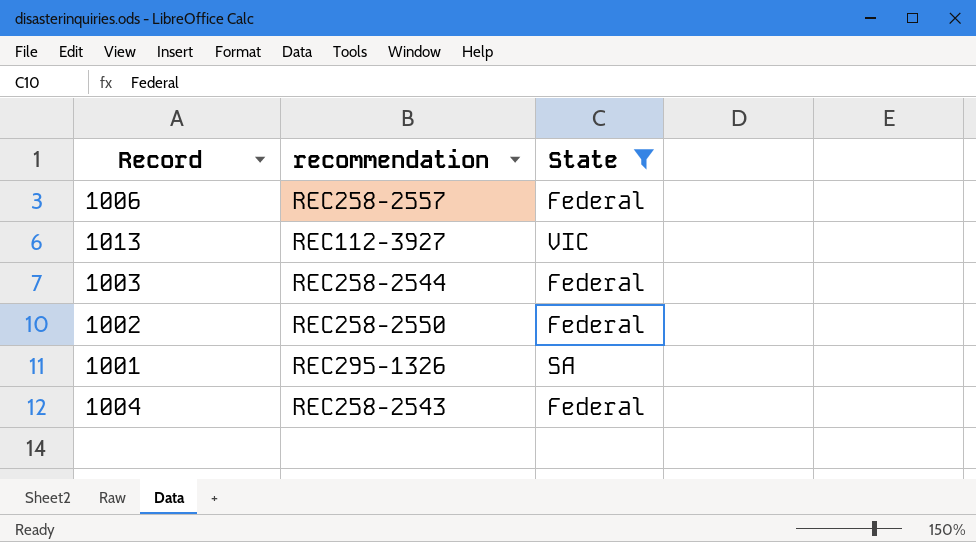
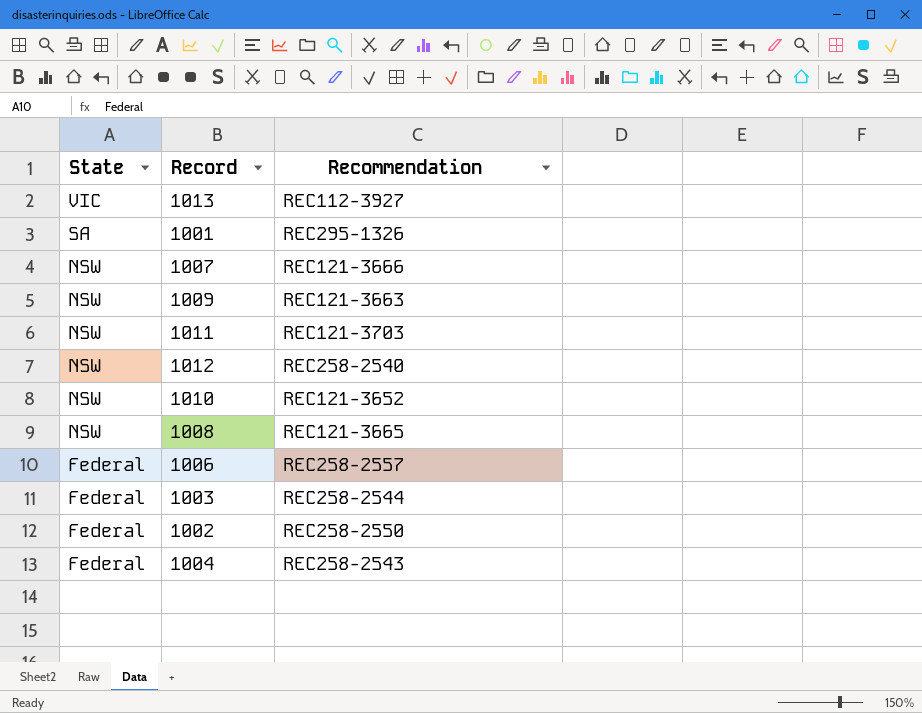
filter: State != NSW -> none
row order: none -> State descending
column State | position: 3 -> 1
column name: recommendation -> Recommendation

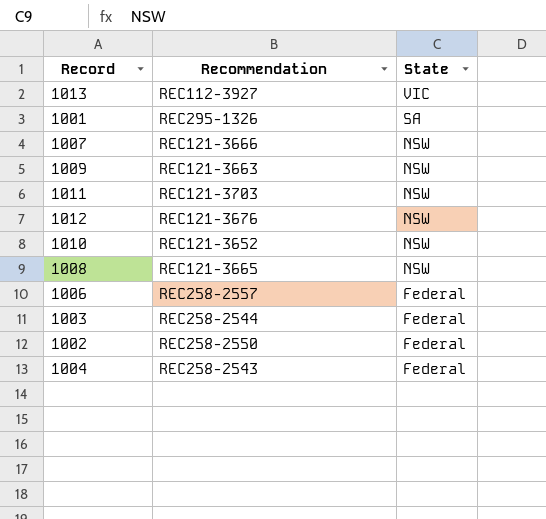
column State | position: 1 -> 3
1012 | Recommendation: REC258-2540 -> REC121-3676

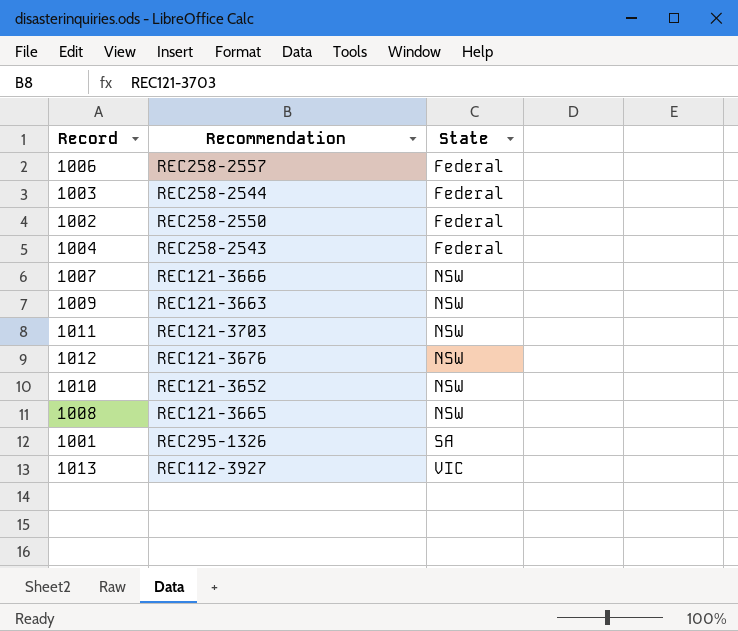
row order: State descending -> State ascending

